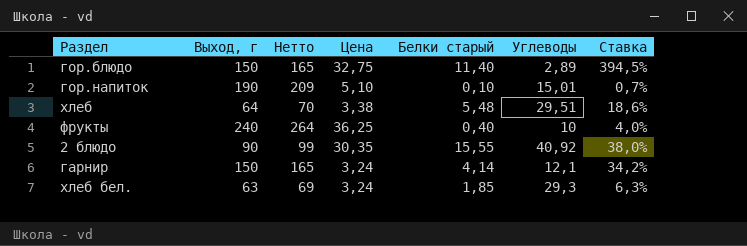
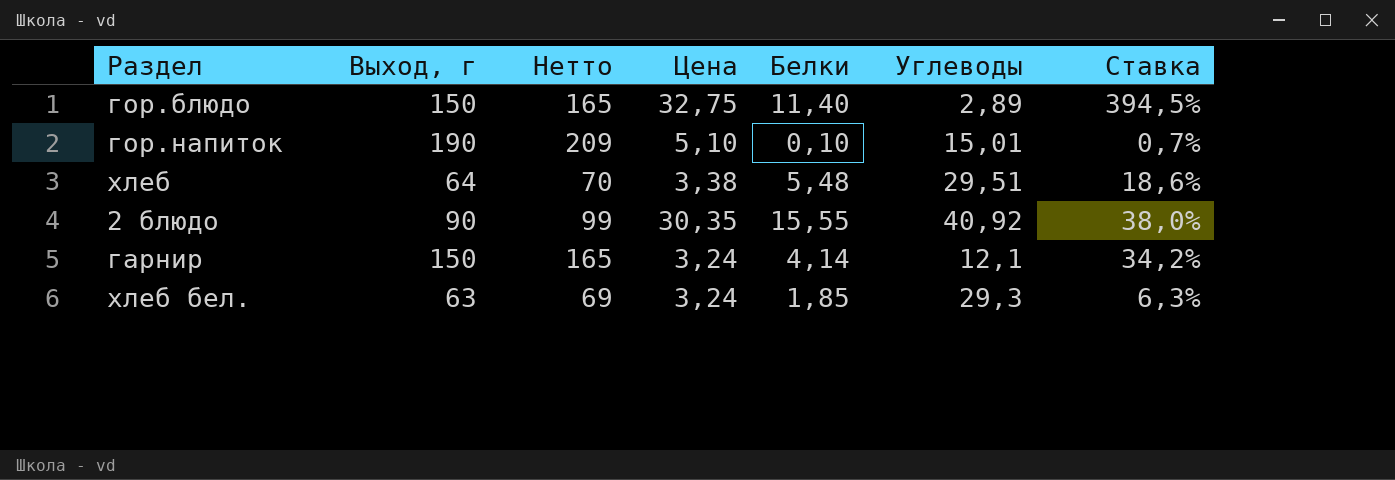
column name: Белки старый -> Белки
row фрукты: 240 | 264 | 36,25 | 0,40 | 10 | 4,0% -> none

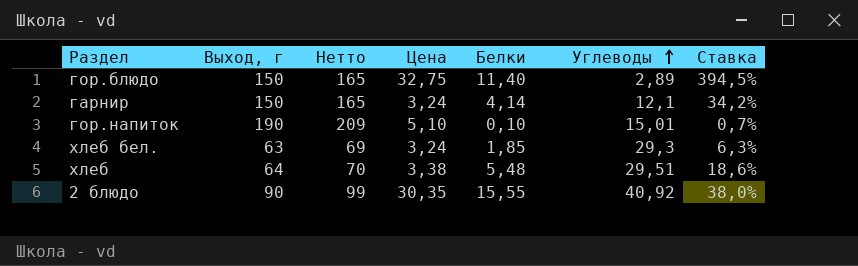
row order: none -> Углеводы ascending

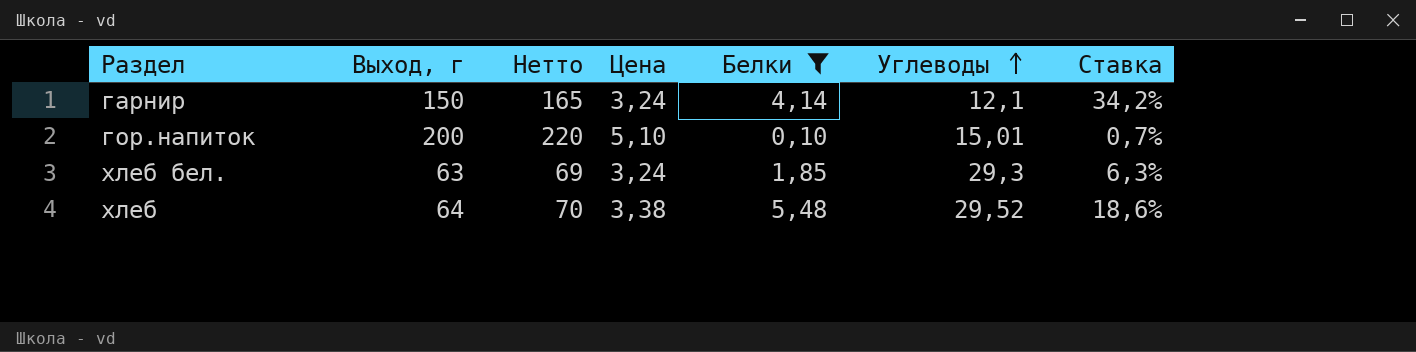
filter: none -> Белки <= 5,48
гор.напиток | Выход, г: 190 -> 200
гор.напиток | Нетто: 209 -> 220
хлеб | Углеводы: 29,51 -> 29,52

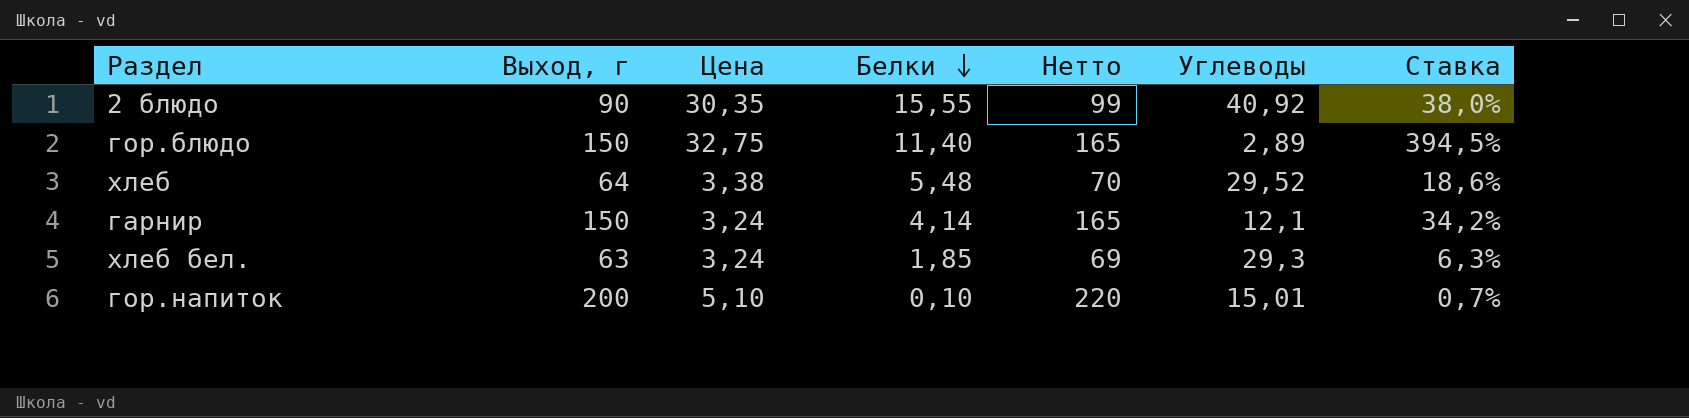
filter: Белки <= 5,48 -> none
row order: Углеводы ascending -> Белки descending
column Нетто | position: 3 -> 5

